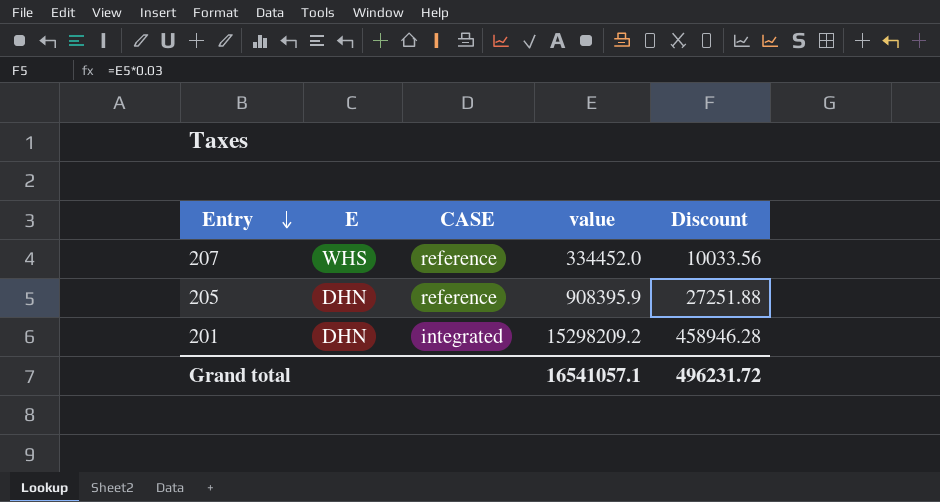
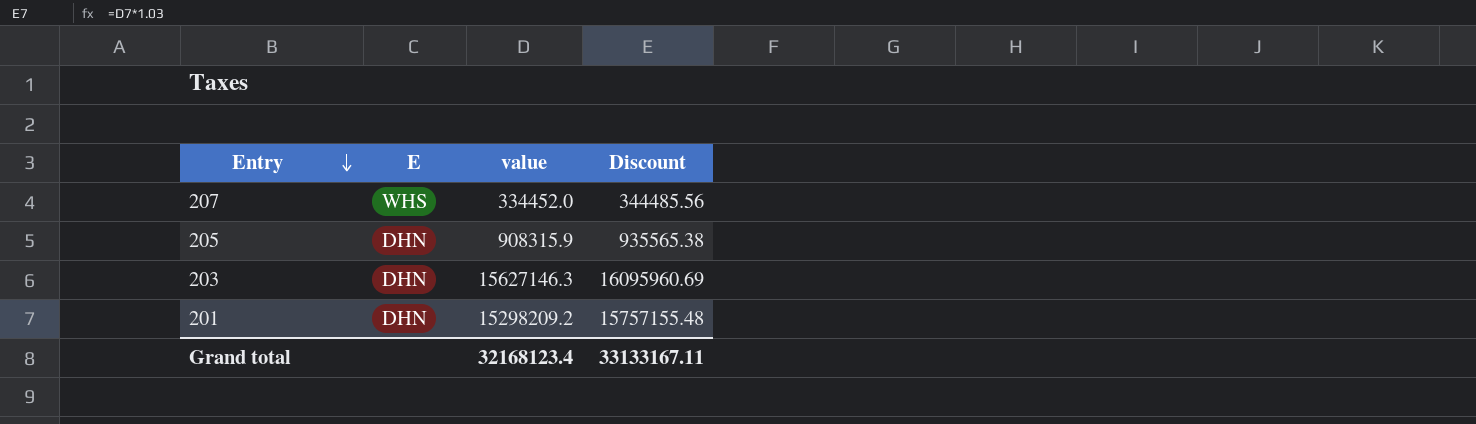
column CASE | position: 3 -> none
column Discount | formula: [value] * 0.03 -> [value] * 1.03
205 | value: 908395.9 -> 908315.9
row 203: none -> DHN | 15627146.3 | 16095960.69
Grand total | value: 16541057.1 -> 32168123.4
Grand total | Discount: 496231.72 -> 33133167.11

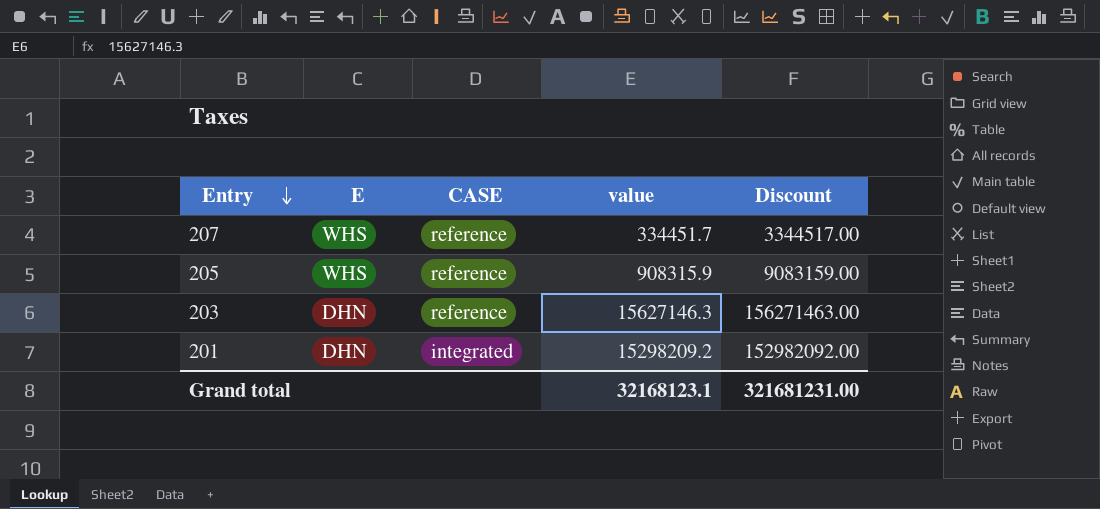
column CASE | position: none -> 3
column Discount | formula: [value] * 1.03 -> [value] * 10
207 | value: 334452.0 -> 334451.7
205 | E: DHN -> WHS
Grand total | value: 32168123.4 -> 32168123.1
Grand total | Discount: 33133167.11 -> 321681231.00

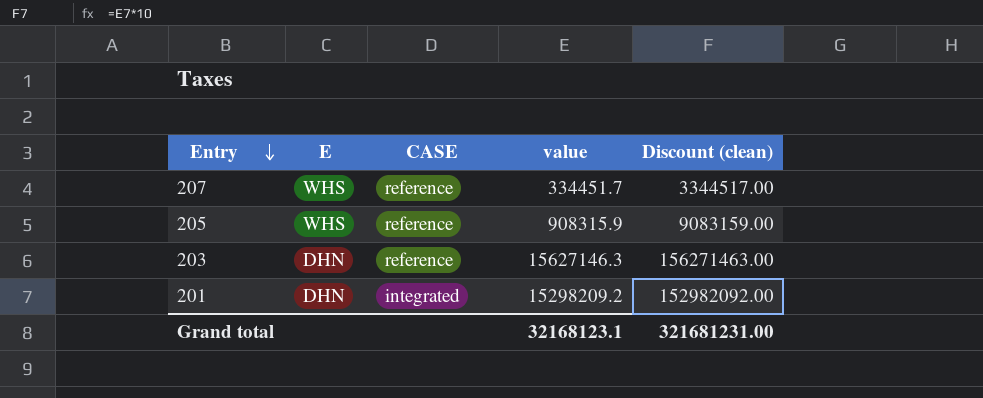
column name: Discount -> Discount (clean)

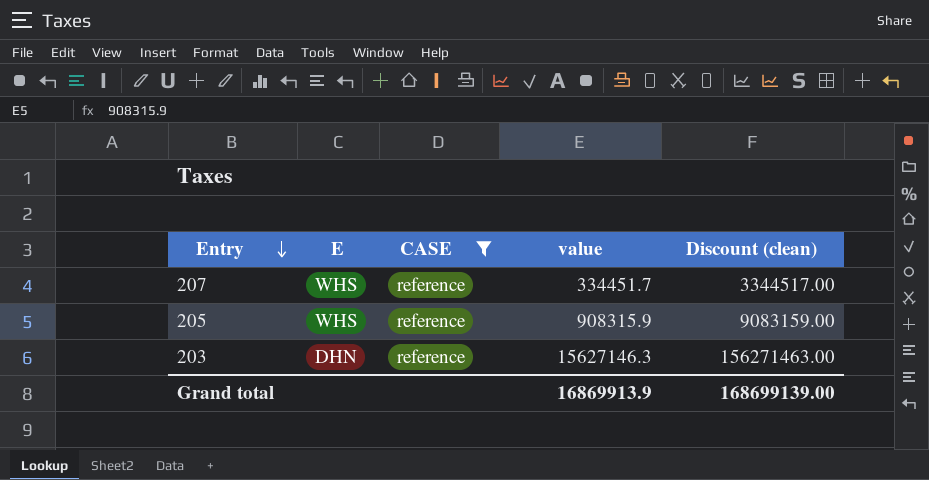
filter: none -> CASE = reference
Grand total | value: 32168123.1 -> 16869913.9
Grand total | Discount (clean): 321681231.00 -> 168699139.00

